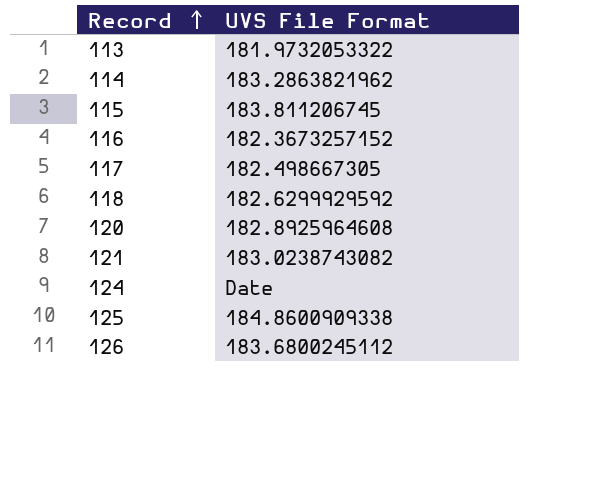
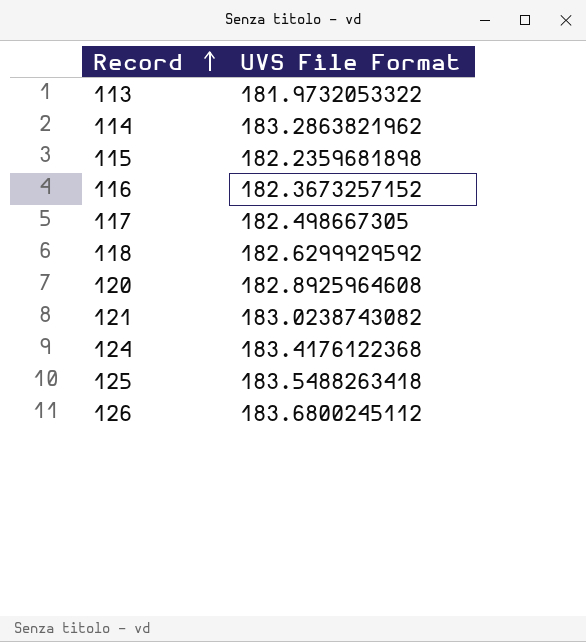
115 | UVS File Format: 183.811206745 -> 182.2359681898
124 | UVS File Format: Date -> 183.4176122368
125 | UVS File Format: 184.8600909338 -> 183.5488263418

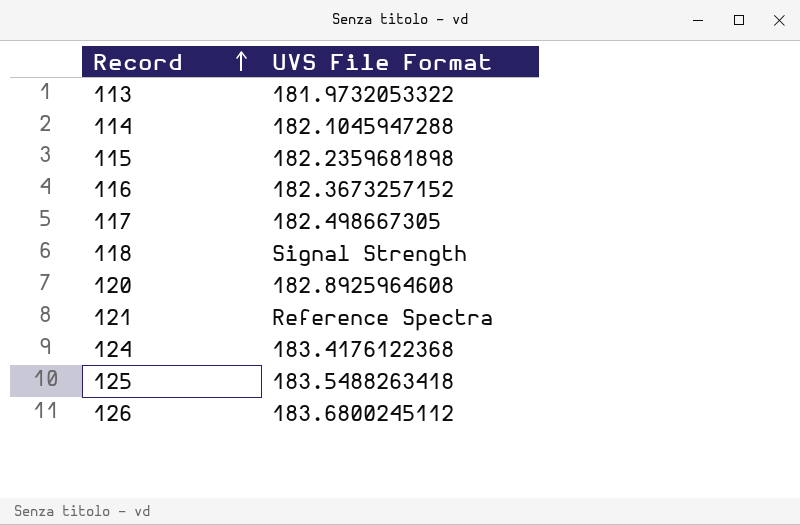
114 | UVS File Format: 183.2863821962 -> 182.1045947288
118 | UVS File Format: 182.6299929592 -> Signal Strength
121 | UVS File Format: 183.0238743082 -> Reference Spectra

